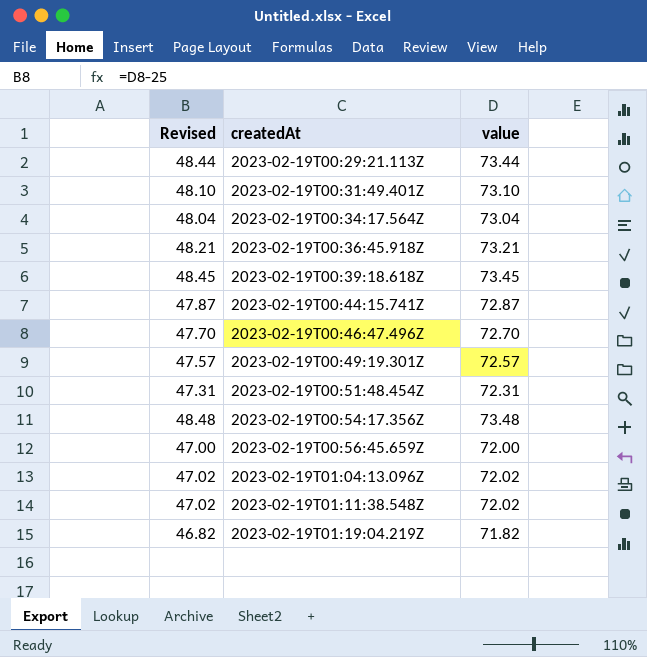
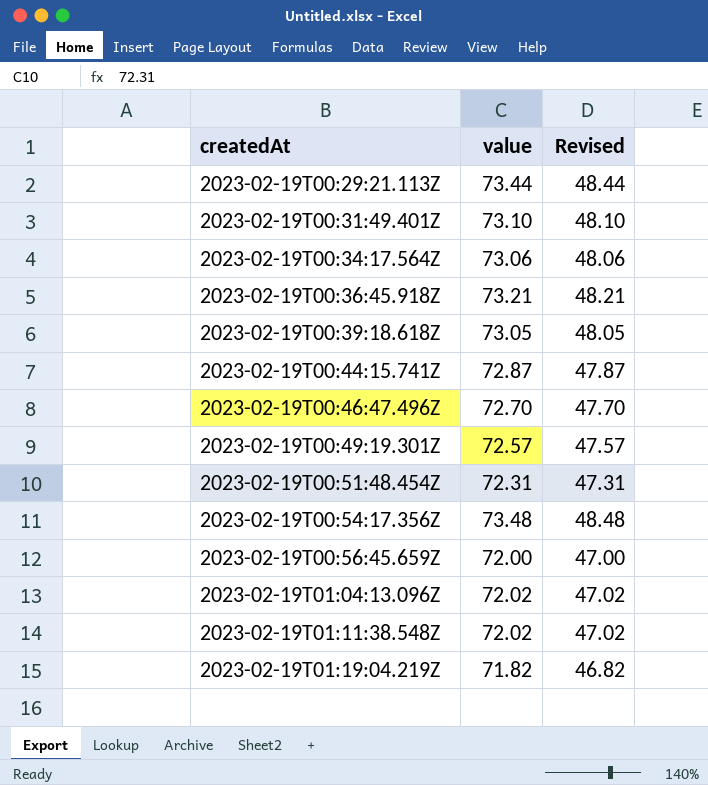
column Revised | position: 1 -> 3
2023-02-19T00:34:17.564Z | value: 73.04 -> 73.06
2023-02-19T00:34:17.564Z | Revised: 48.04 -> 48.06
2023-02-19T00:39:18.618Z | value: 73.45 -> 73.05
2023-02-19T00:39:18.618Z | Revised: 48.45 -> 48.05

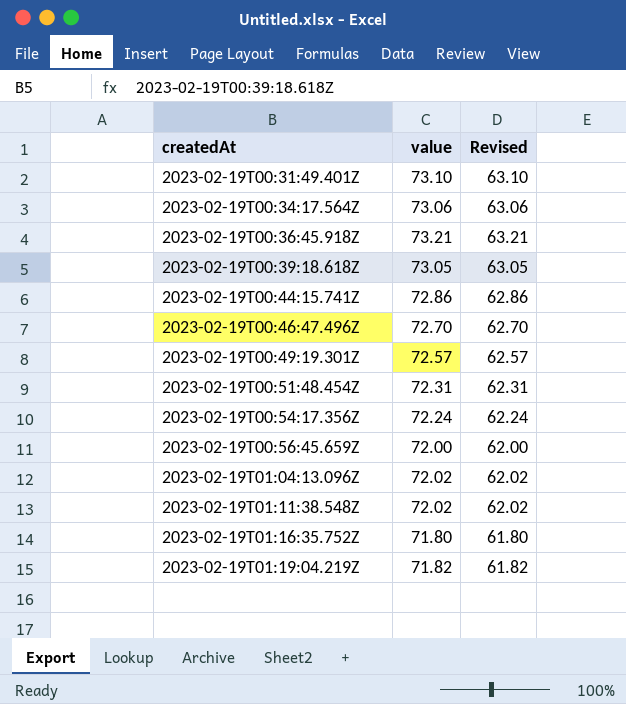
column Revised | formula: [value] - 25 -> [value] - 10
row 2023-02-19T00:29:21.113Z: 73.44 | 48.44 -> none
2023-02-19T00:44:15.741Z | value: 72.87 -> 72.86
2023-02-19T00:54:17.356Z | value: 73.48 -> 72.24
row 2023-02-19T01:16:35.752Z: none -> 71.80 | 61.80

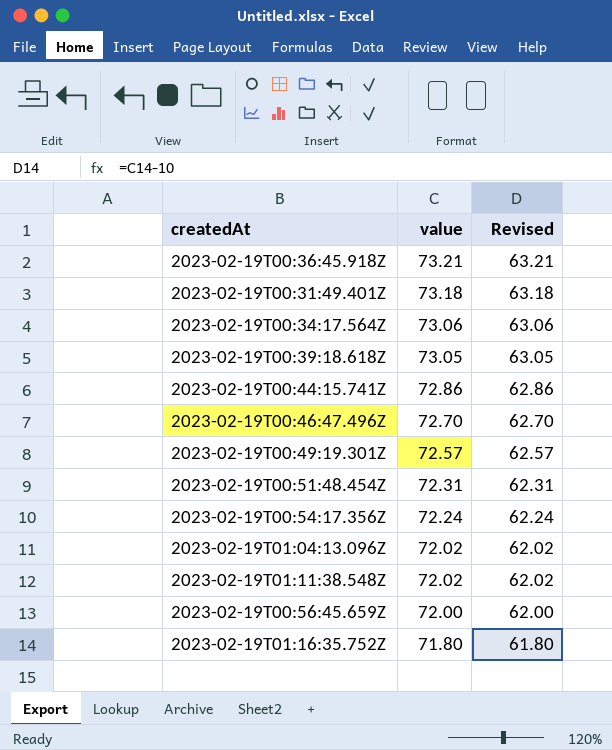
row order: createdAt ascending -> value descending
row 2023-02-19T01:19:04.219Z: 71.82 | 61.82 -> none
2023-02-19T00:31:49.401Z | value: 73.10 -> 73.18
2023-02-19T00:31:49.401Z | Revised: 63.10 -> 63.18

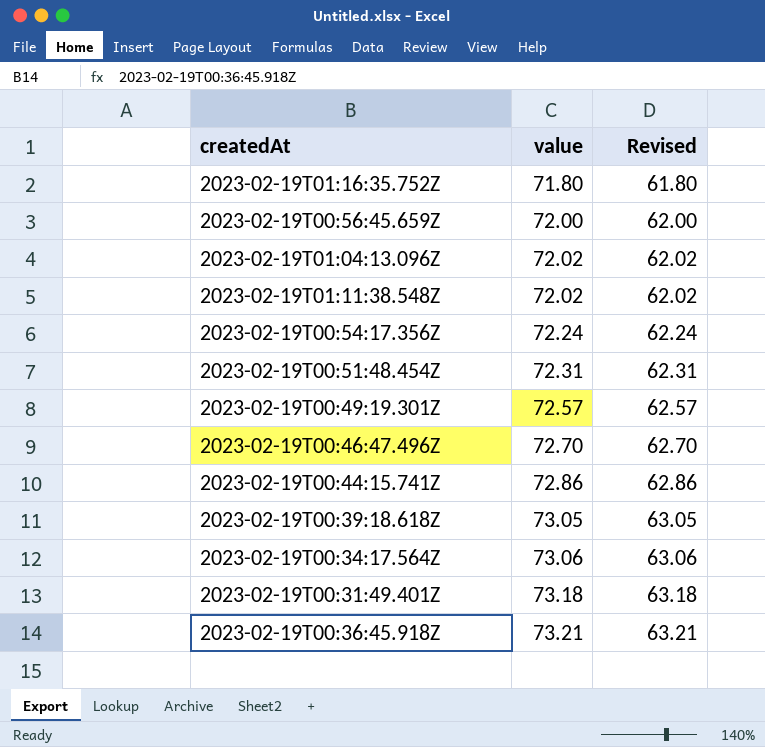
row order: value descending -> value ascending

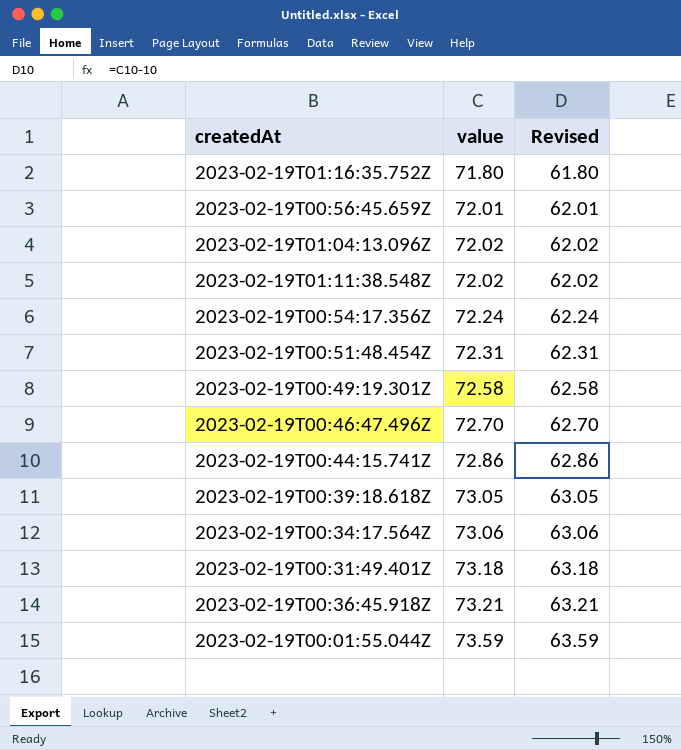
2023-02-19T00:56:45.659Z | value: 72.00 -> 72.01
2023-02-19T00:56:45.659Z | Revised: 62.00 -> 62.01
2023-02-19T00:49:19.301Z | value: 72.57 -> 72.58
2023-02-19T00:49:19.301Z | Revised: 62.57 -> 62.58
row 2023-02-19T00:01:55.044Z: none -> 73.59 | 63.59

